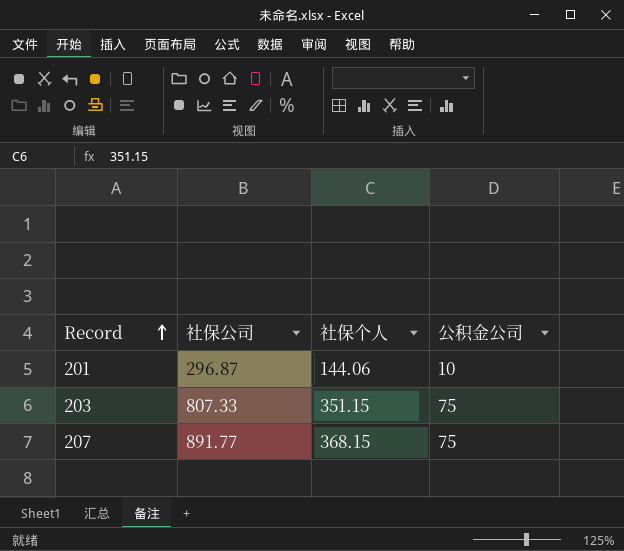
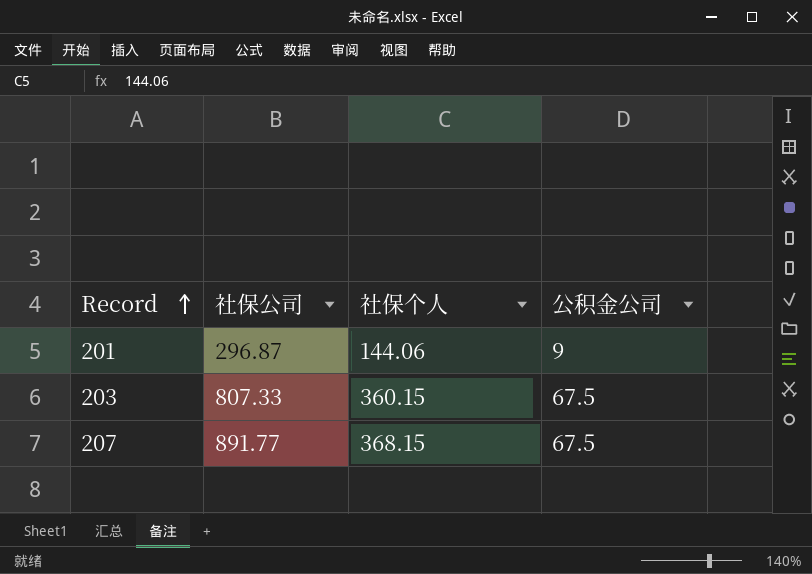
201 | 公积金公司: 10 -> 9
203 | 社保个人: 351.15 -> 360.15
203 | 公积金公司: 75 -> 67.5
207 | 公积金公司: 75 -> 67.5

